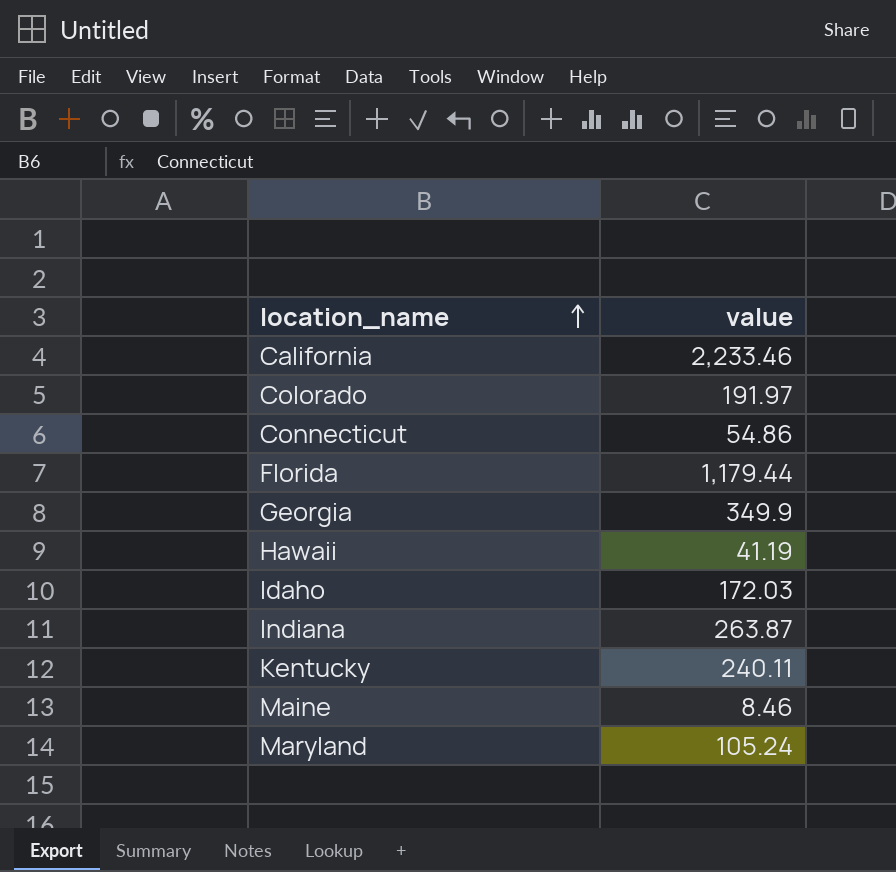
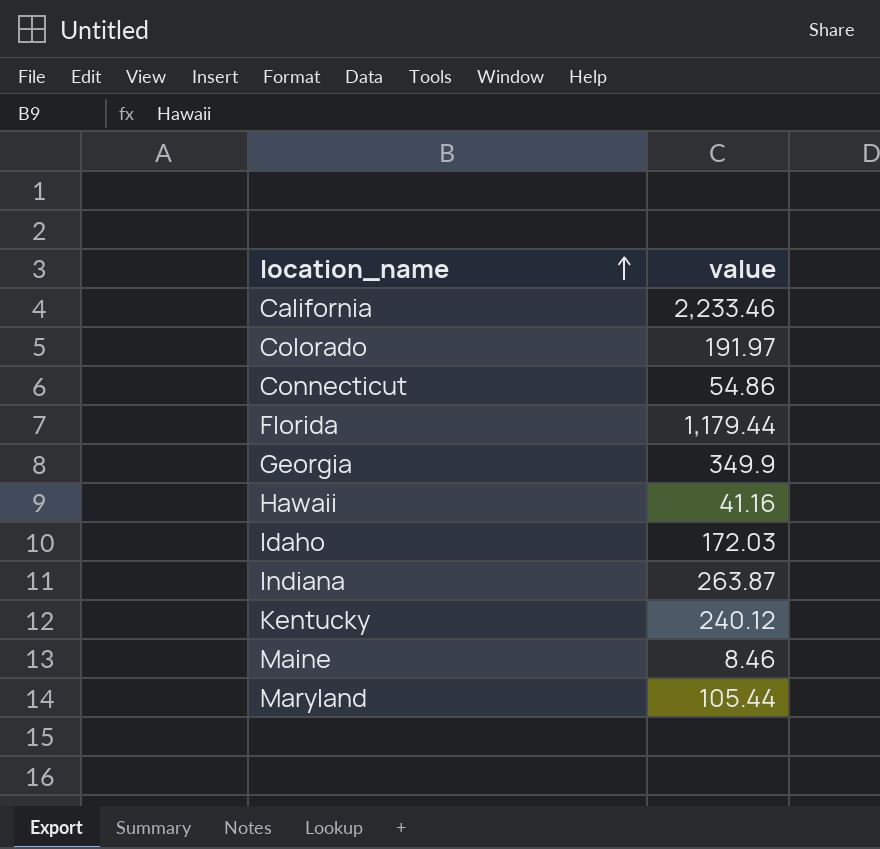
Hawaii | value: 41.19 -> 41.16
Kentucky | value: 240.11 -> 240.12
Maryland | value: 105.24 -> 105.44

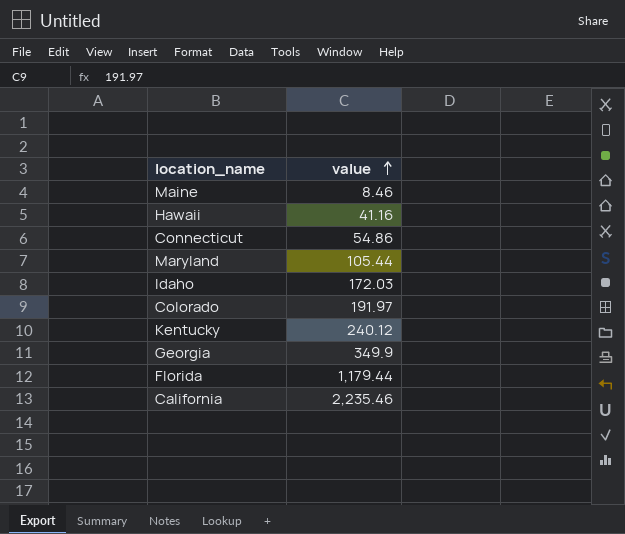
row order: location_name ascending -> value ascending
row Indiana: 263.87 -> none
California | value: 2,233.46 -> 2,235.46

